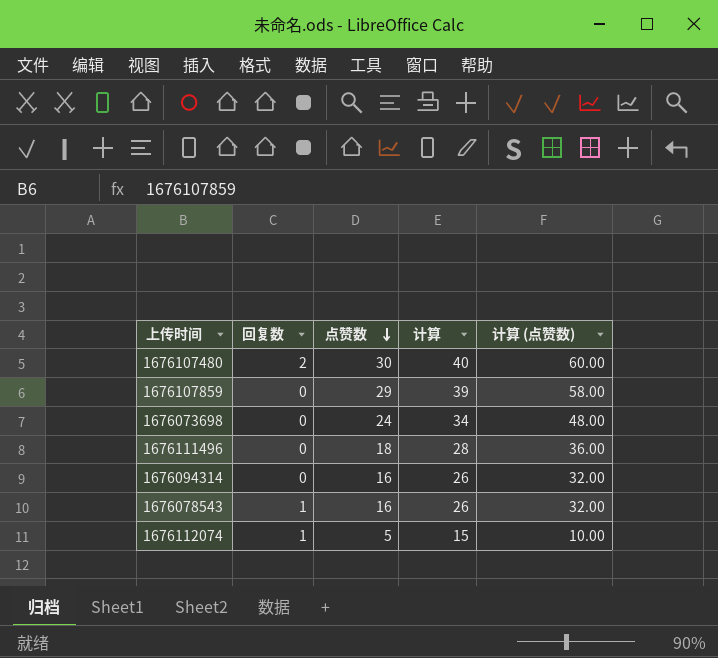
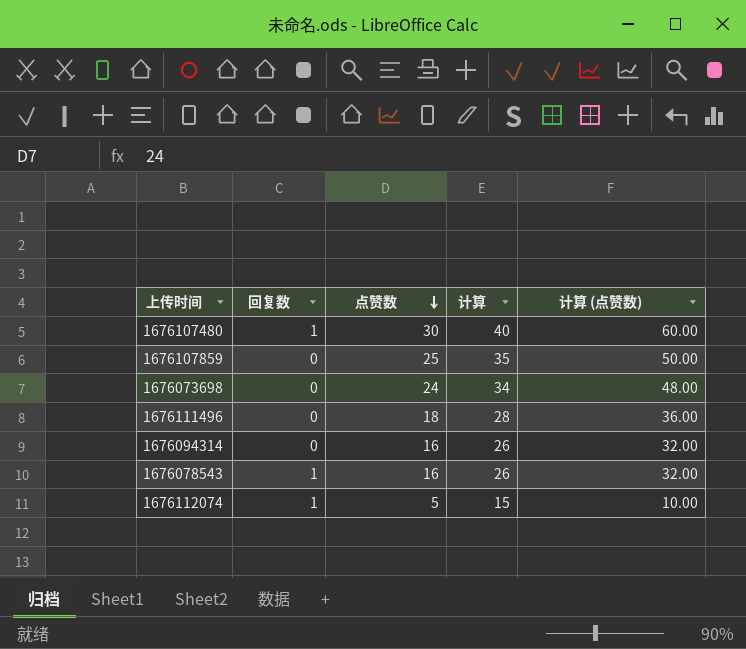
1676107480 | 回复数: 2 -> 1
1676107859 | 点赞数: 29 -> 25
1676107859 | 计算: 39 -> 35
1676107859 | 计算 (点赞数): 58.00 -> 50.00

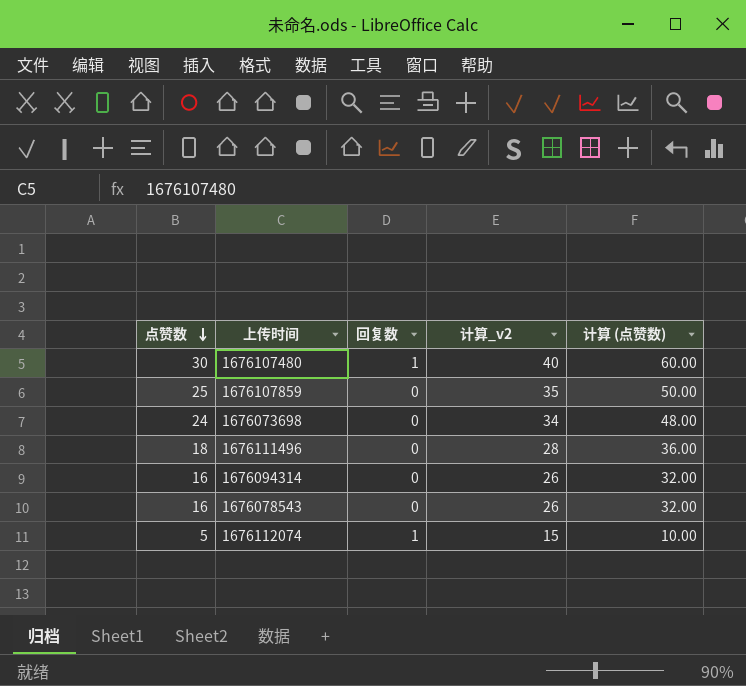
column 点赞数 | position: 3 -> 1
column name: 计算 -> 计算_v2
1676078543 | 回复数: 1 -> 0

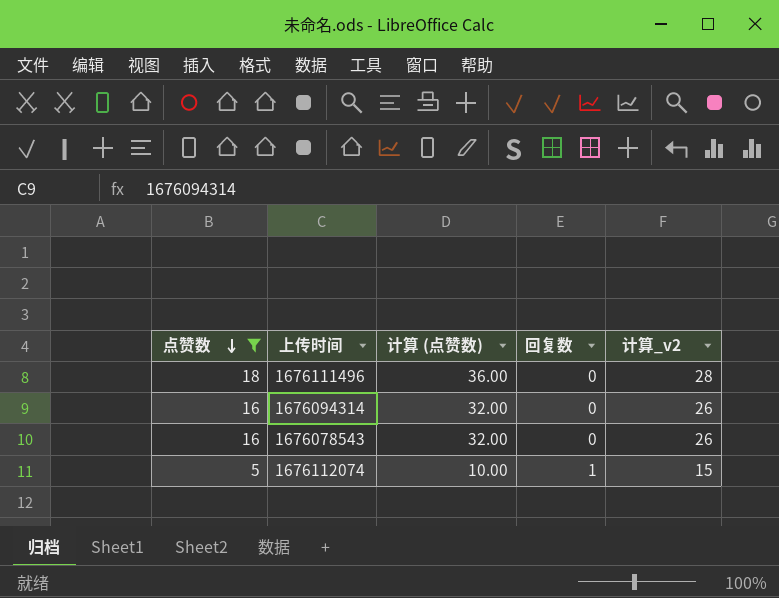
filter: none -> 点赞数 <= 18
column 计算 (点赞数) | position: 5 -> 3

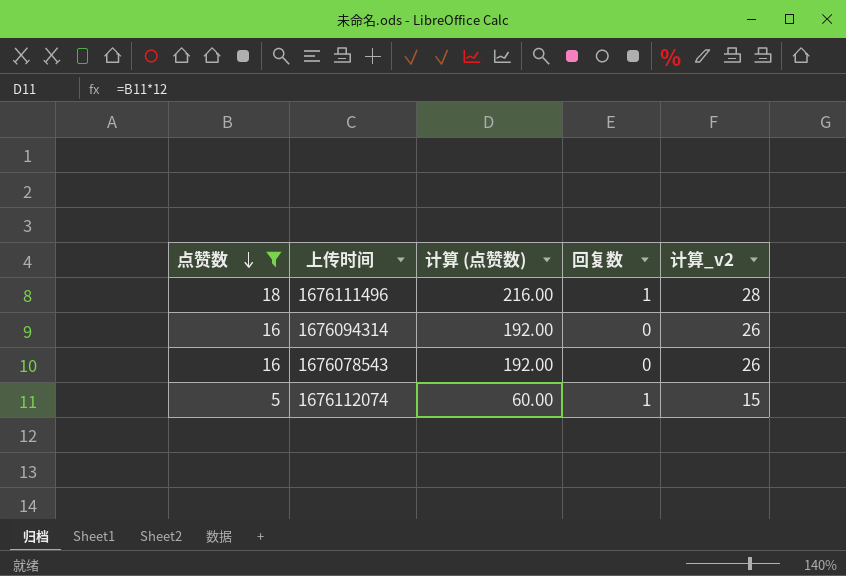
column 计算 (点赞数) | formula: [点赞数] * 2 -> [点赞数] * 12
1676111496 | 回复数: 0 -> 1

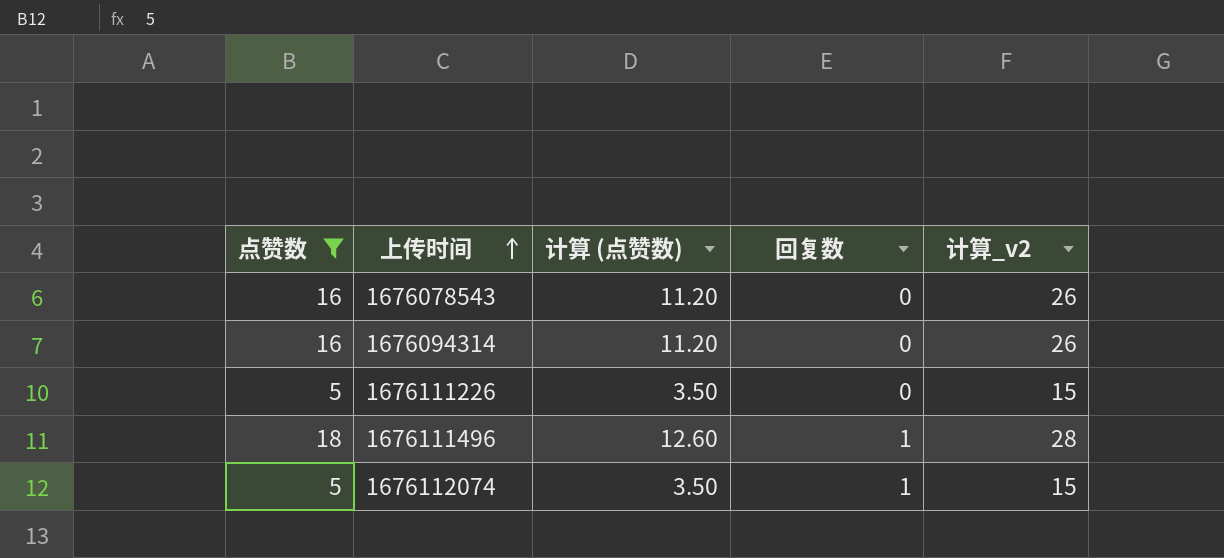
row order: 点赞数 descending -> 上传时间 ascending
column 计算 (点赞数) | formula: [点赞数] * 12 -> [点赞数] * 0.7
row 1676111226: none -> 5 | 3.50 | 0 | 15

